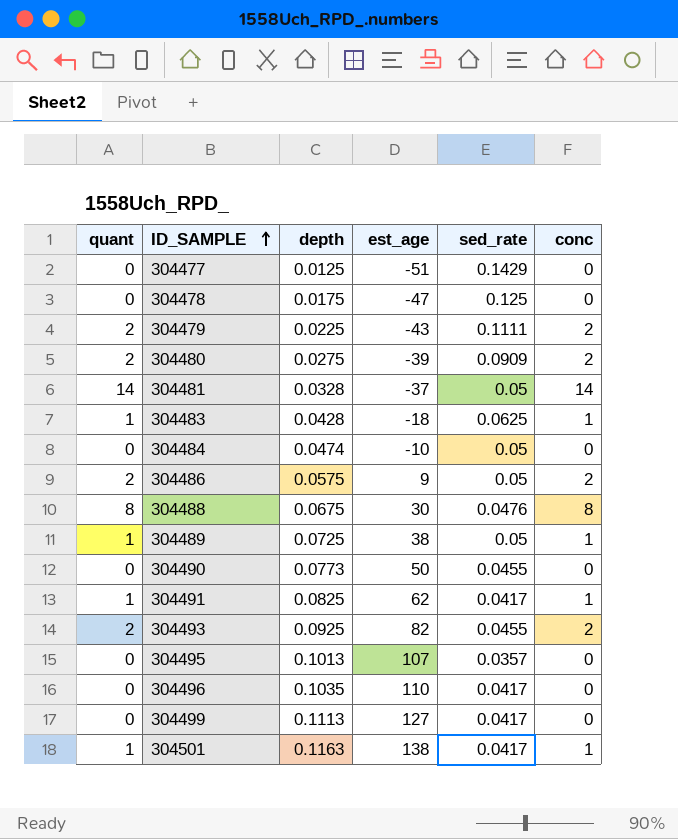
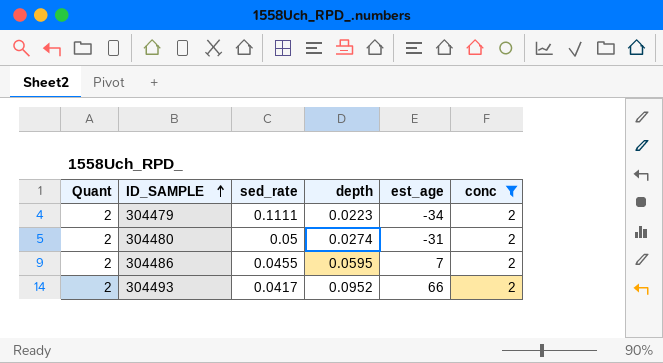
filter: none -> conc = 2
column name: quant -> Quant
column sed_rate | position: 5 -> 3
304479 | depth: 0.0225 -> 0.0223
304479 | est_age: -43 -> -34
304480 | sed_rate: 0.0909 -> 0.05
304480 | depth: 0.0275 -> 0.0274
304480 | est_age: -39 -> -31
304486 | sed_rate: 0.05 -> 0.0455
304486 | depth: 0.0575 -> 0.0595
304486 | est_age: 9 -> 7
304493 | sed_rate: 0.0455 -> 0.0417
304493 | depth: 0.0925 -> 0.0952
304493 | est_age: 82 -> 66

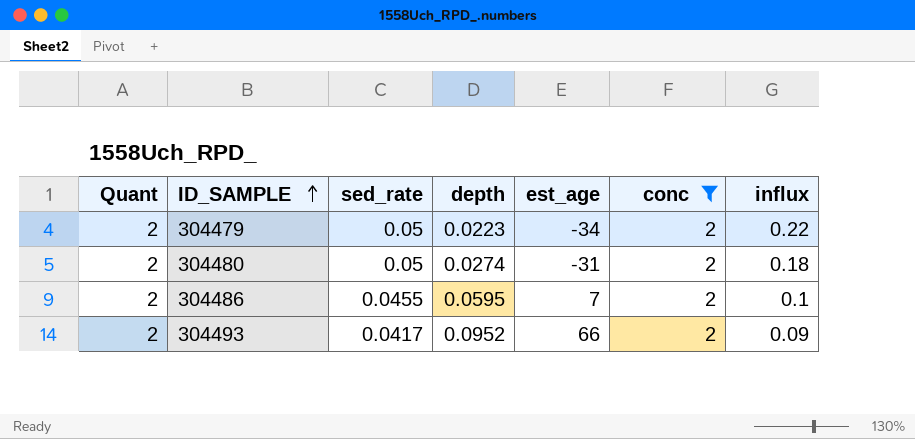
column influx | position: none -> 7
304479 | sed_rate: 0.1111 -> 0.05

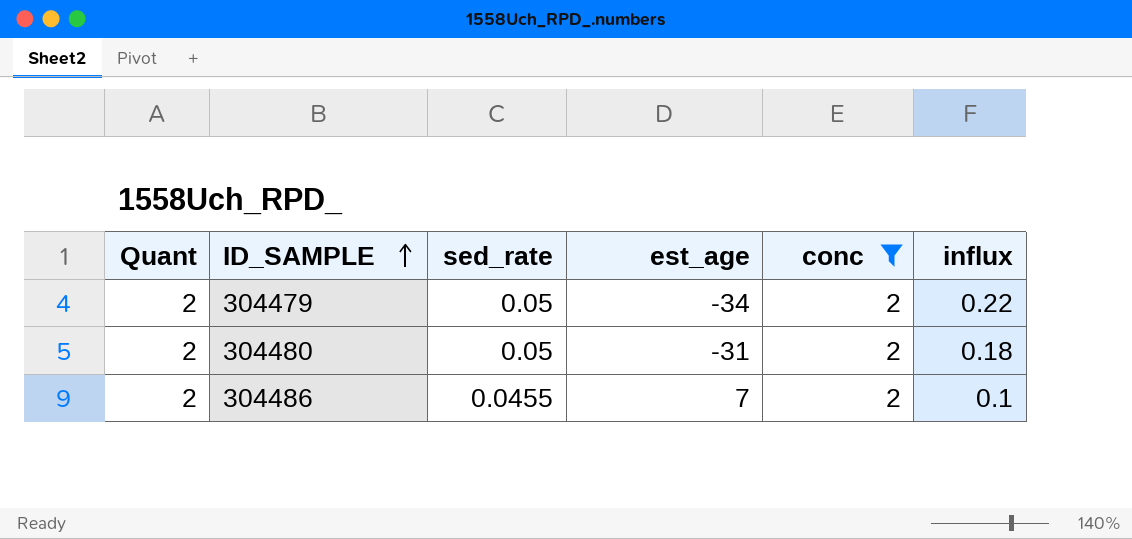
column depth | position: 4 -> none
row 304493: 2 | 0.0417 | 0.0952 | 66 | 2 | 0.09 -> none

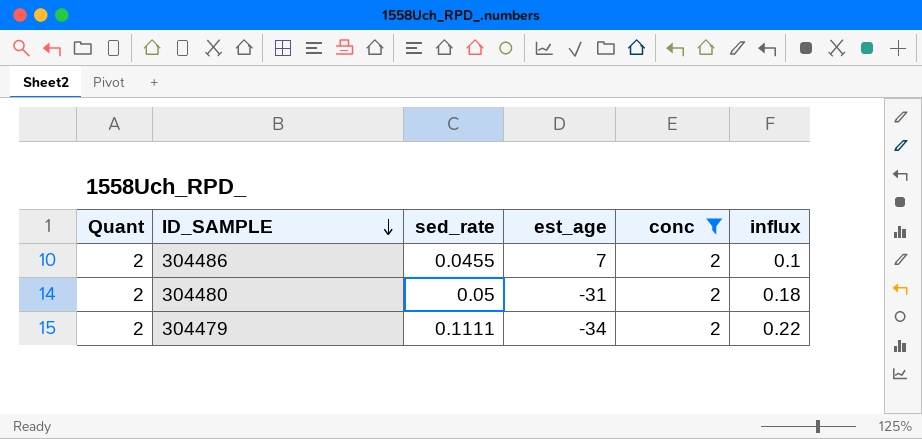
row order: ID_SAMPLE ascending -> ID_SAMPLE descending
304479 | sed_rate: 0.05 -> 0.1111

